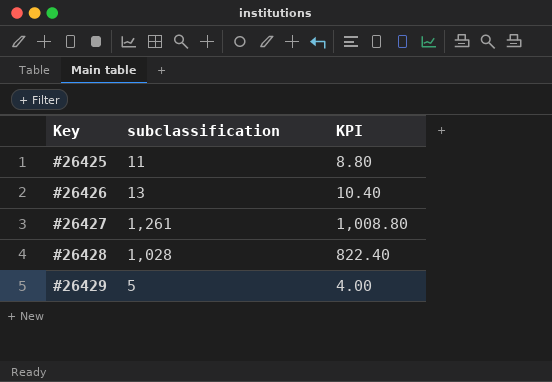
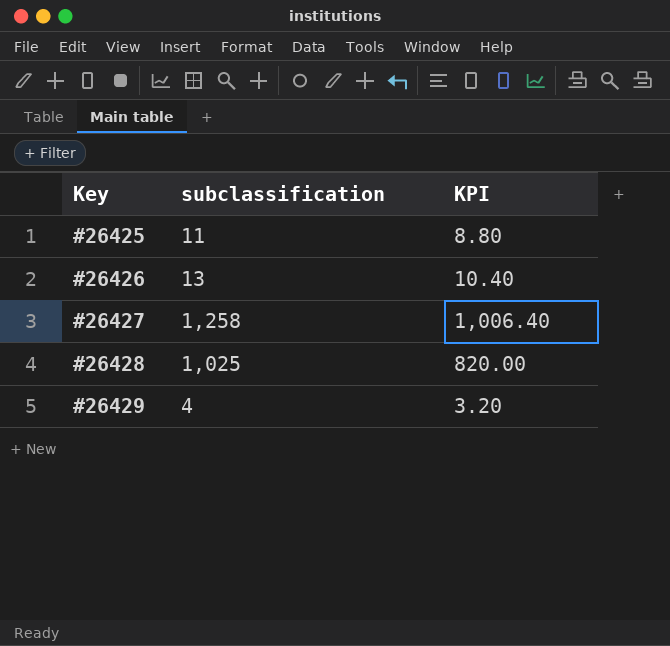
#26427 | subclassification: 1,261 -> 1,258
#26427 | KPI: 1,008.80 -> 1,006.40
#26428 | subclassification: 1,028 -> 1,025
#26428 | KPI: 822.40 -> 820.00
#26429 | subclassification: 5 -> 4
#26429 | KPI: 4.00 -> 3.20

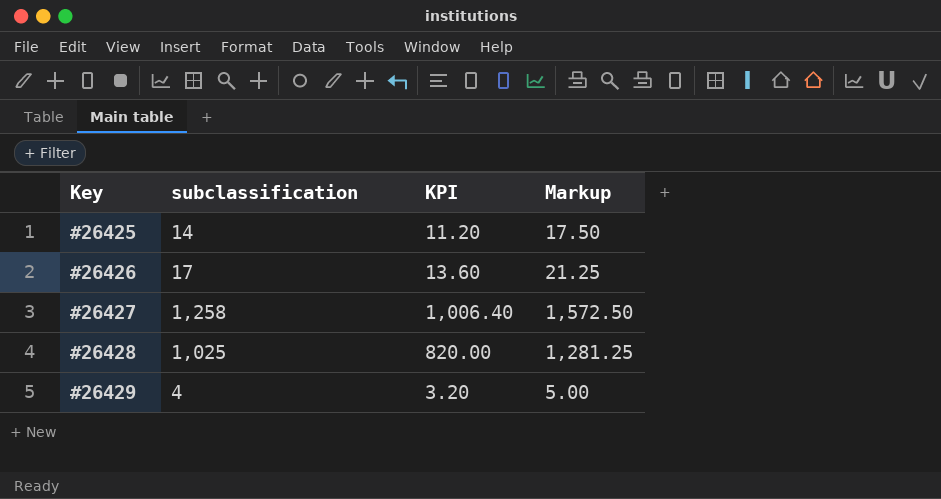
column Markup | formula: none -> [subclassification] * 1.25
#26425 | subclassification: 11 -> 14
#26425 | KPI: 8.80 -> 11.20
#26426 | subclassification: 13 -> 17
#26426 | KPI: 10.40 -> 13.60

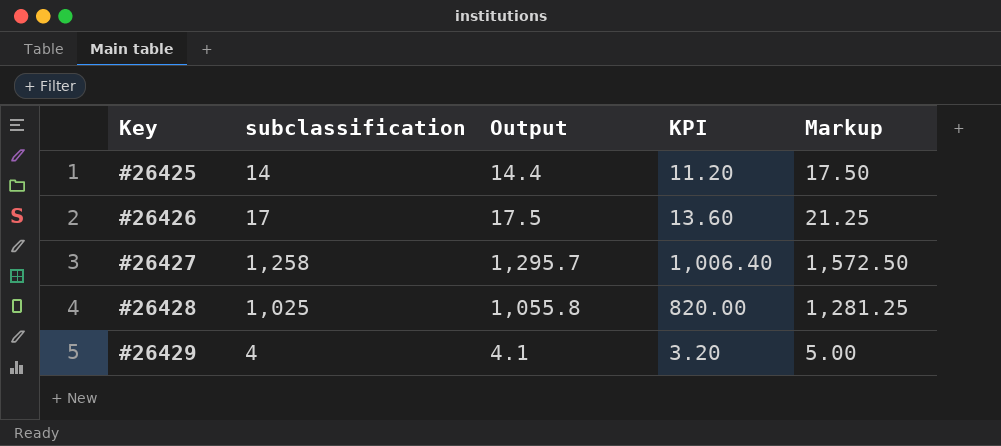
column Output | formula: none -> [subclassification] * 1.03

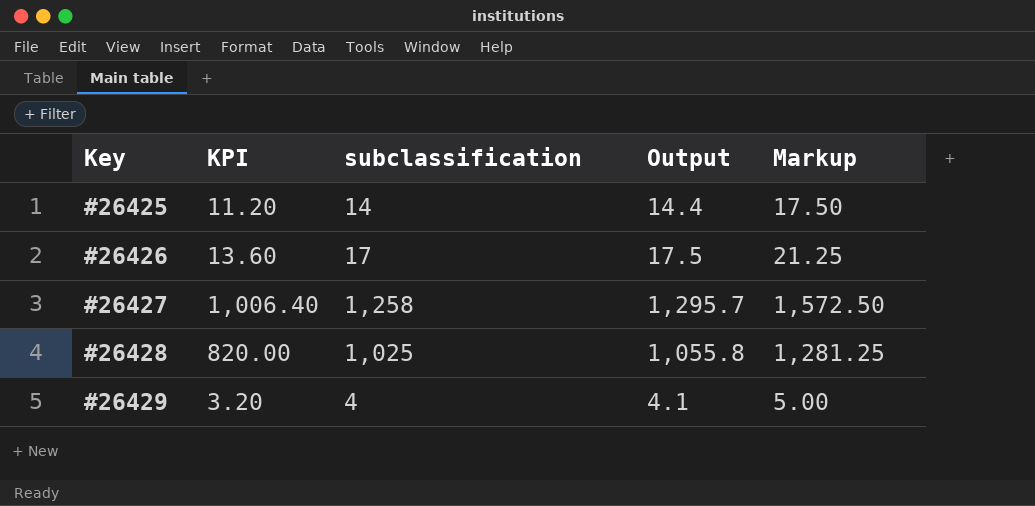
column KPI | position: 4 -> 2

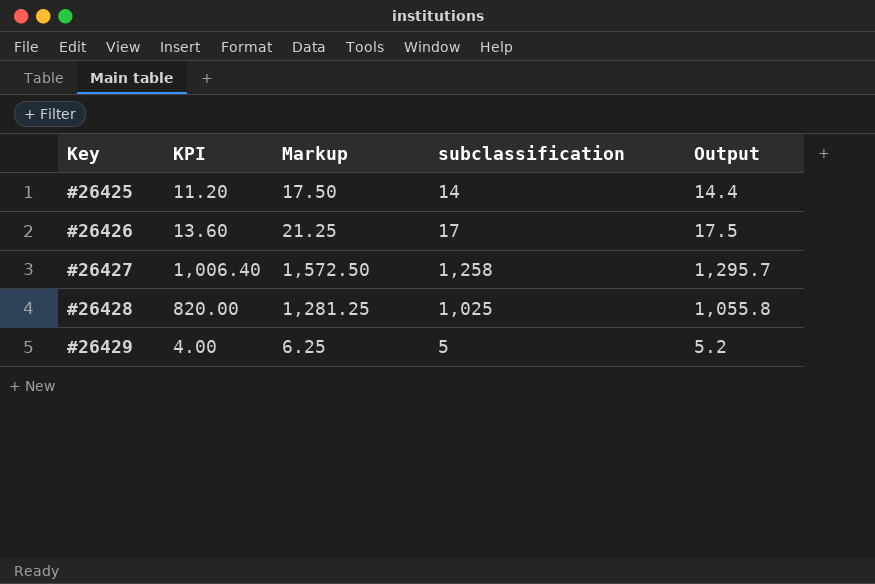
column Markup | position: 5 -> 3
#26429 | KPI: 3.20 -> 4.00
#26429 | Markup: 5.00 -> 6.25
#26429 | subclassification: 4 -> 5
#26429 | Output: 4.1 -> 5.2

